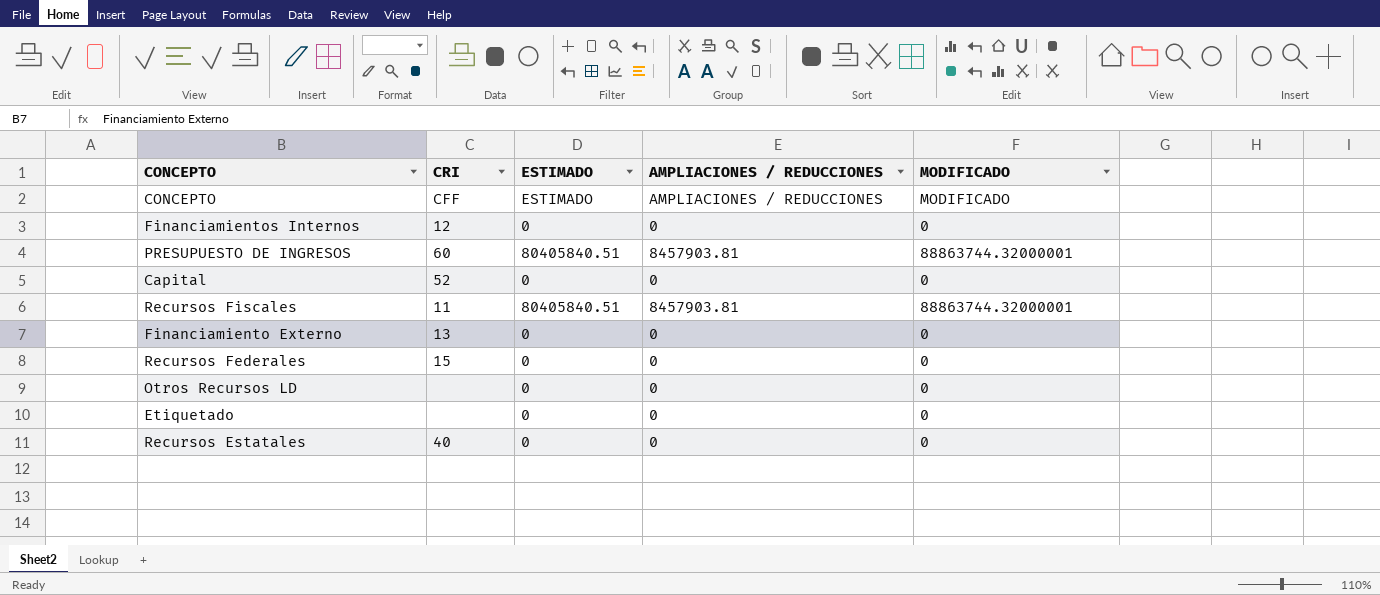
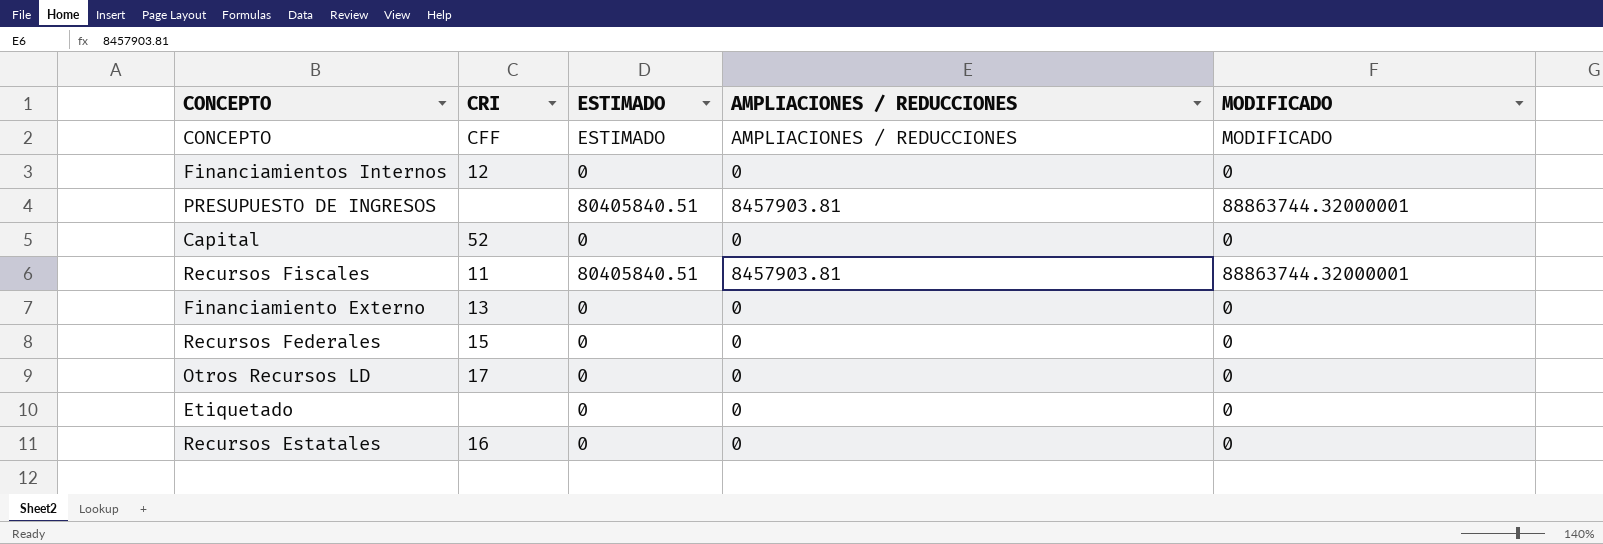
PRESUPUESTO DE INGRESOS | CRI: 60 -> none
Otros Recursos LD | CRI: none -> 17
Recursos Estatales | CRI: 40 -> 16

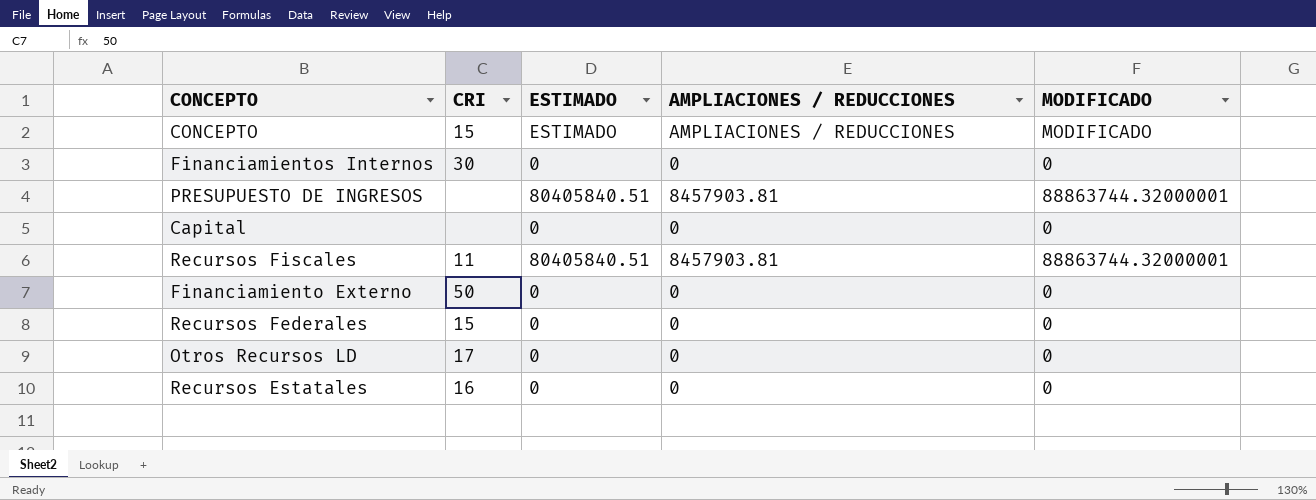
row Etiquetado: none | 0 | 0 | 0 -> none
CONCEPTO | CRI: CFF -> 15
Financiamientos Internos | CRI: 12 -> 30
Capital | CRI: 52 -> none
Financiamiento Externo | CRI: 13 -> 50

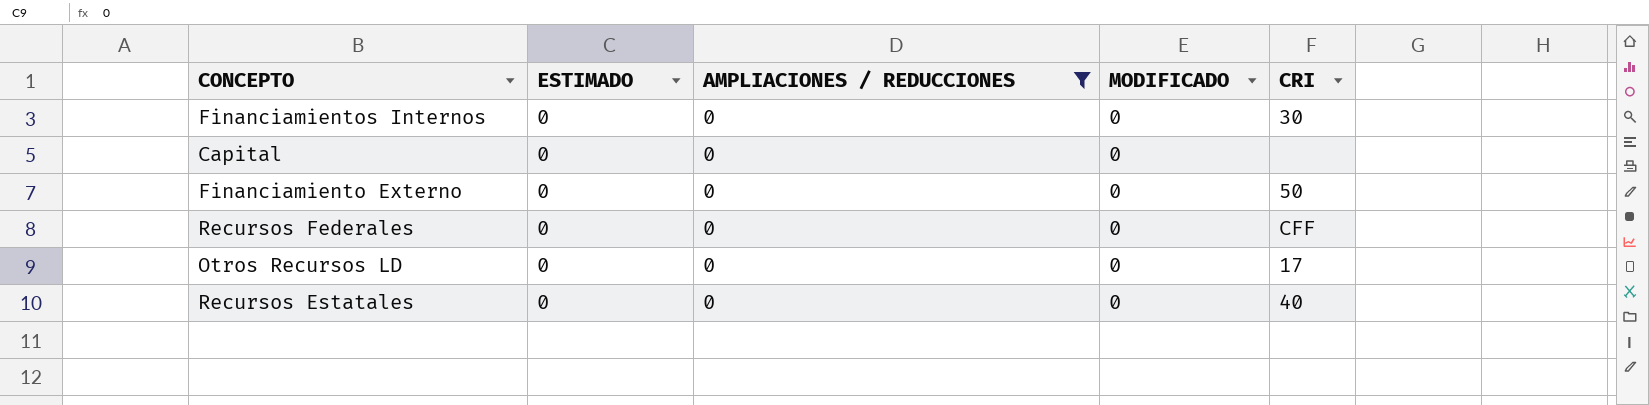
filter: none -> AMPLIACIONES / REDUCCIONES = 0
column CRI | position: 2 -> 5
Recursos Federales | CRI: 15 -> CFF
Recursos Estatales | CRI: 16 -> 40

